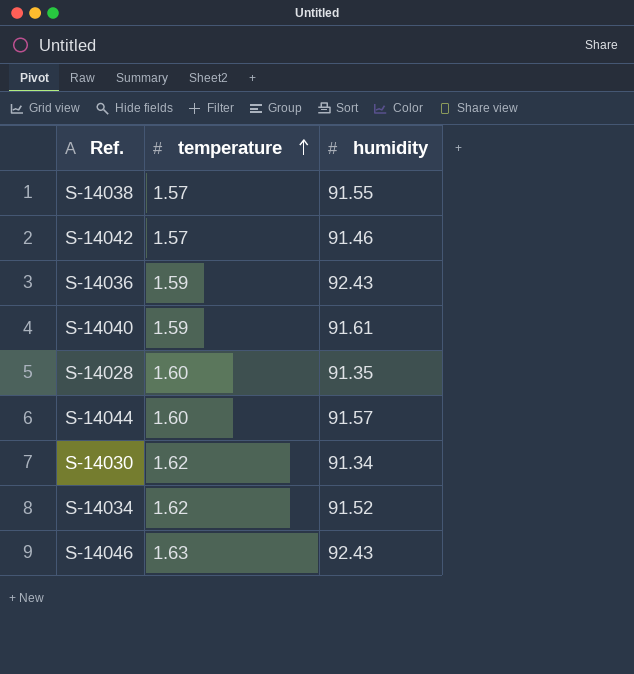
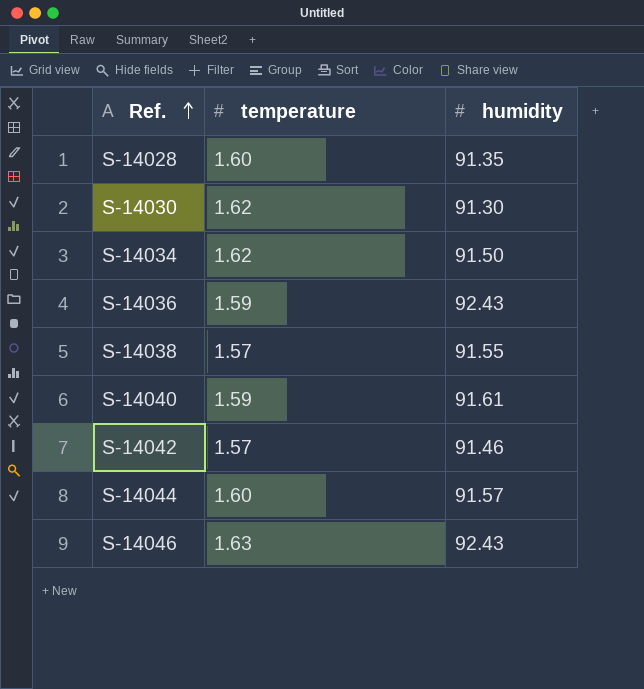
row order: temperature ascending -> Ref. ascending
S-14030 | humidity: 91.34 -> 91.30
S-14034 | humidity: 91.52 -> 91.50

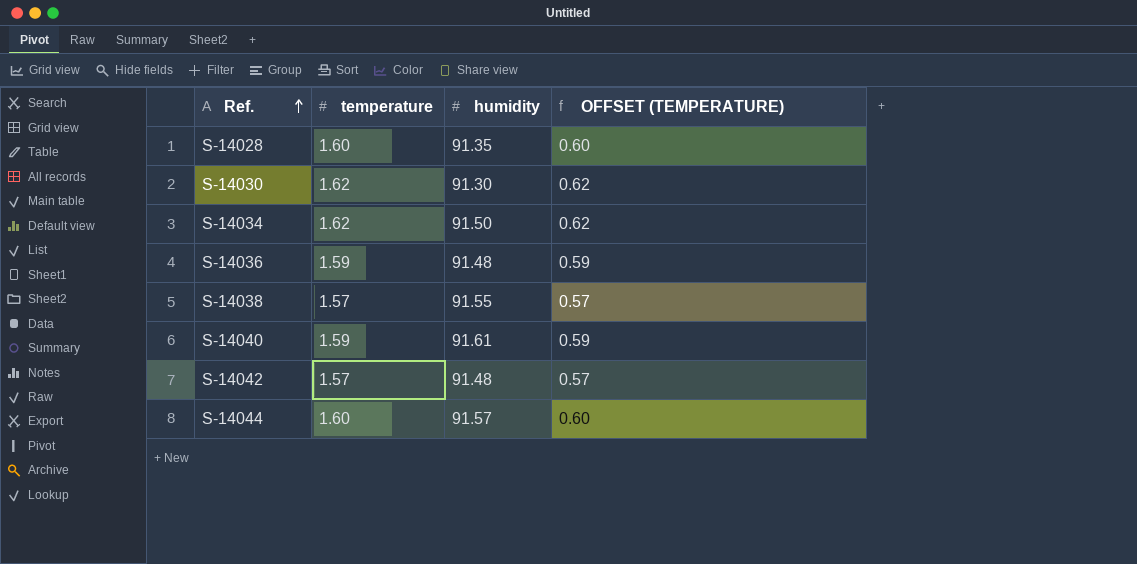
column OFFSET (TEMPERATURE) | formula: none -> [temperature] - 1
row S-14046: 1.63 | 92.43 -> none
S-14036 | humidity: 92.43 -> 91.48
S-14042 | humidity: 91.46 -> 91.48

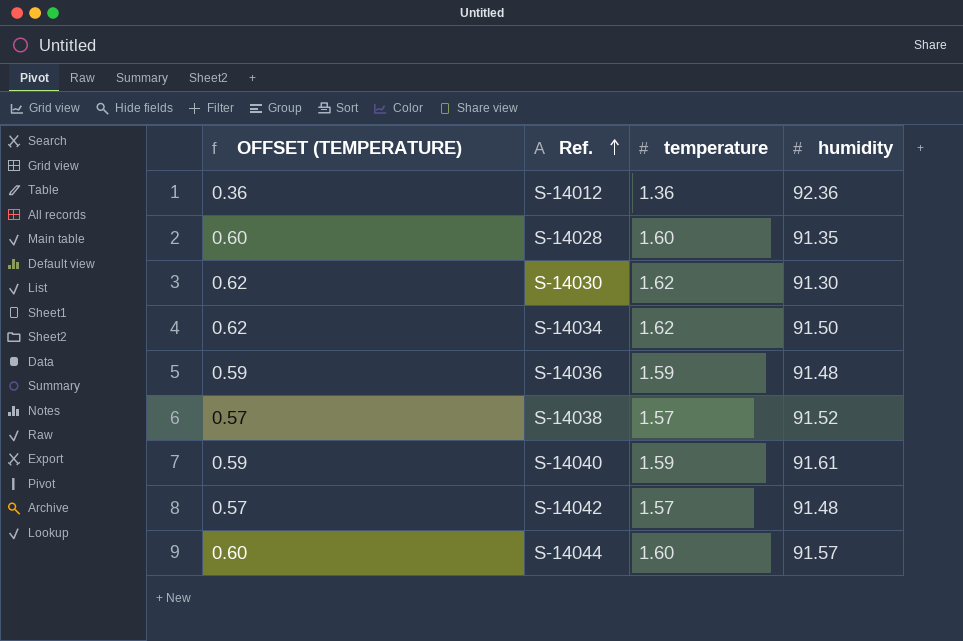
column OFFSET (TEMPERATURE) | position: 4 -> 1
row S-14012: none -> 0.36 | 1.36 | 92.36
S-14038 | humidity: 91.55 -> 91.52

